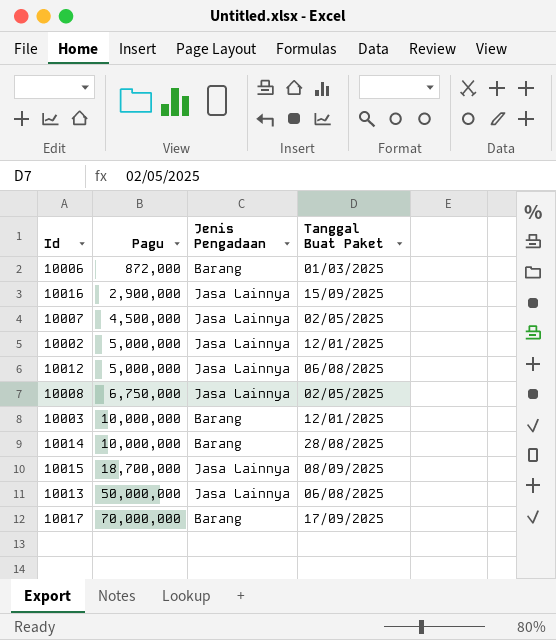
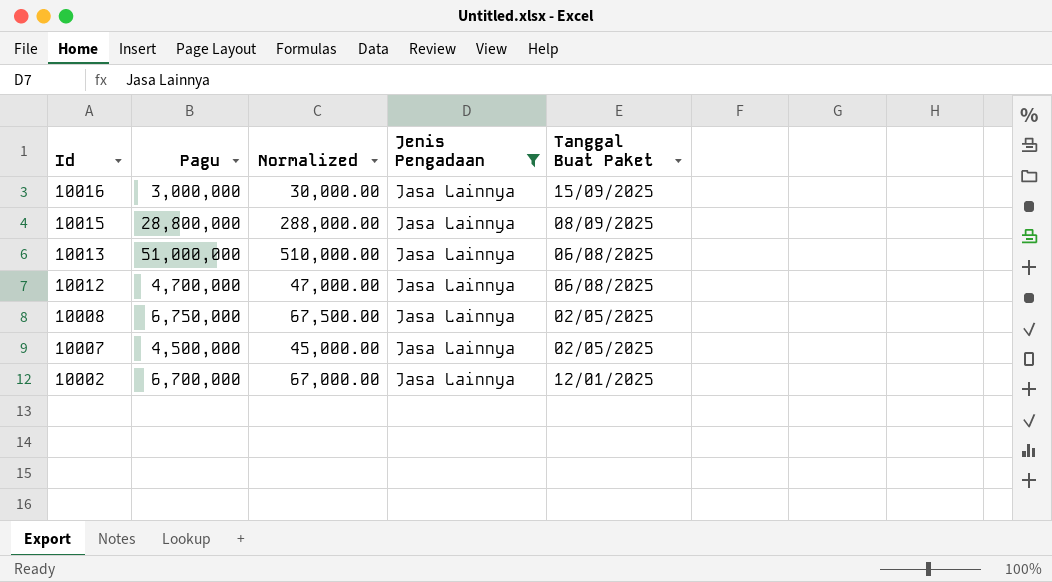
filter: none -> Jenis Pengadaan = Jasa Lainnya
row order: Pagu ascending -> Id descending
column Normalized | formula: none -> [Pagu] * 0.01
10016 | Pagu: 2,900,000 -> 3,000,000
10015 | Pagu: 18,700,000 -> 28,800,000
10013 | Pagu: 50,000,000 -> 51,000,000
10012 | Pagu: 5,000,000 -> 4,700,000
10002 | Pagu: 5,000,000 -> 6,700,000

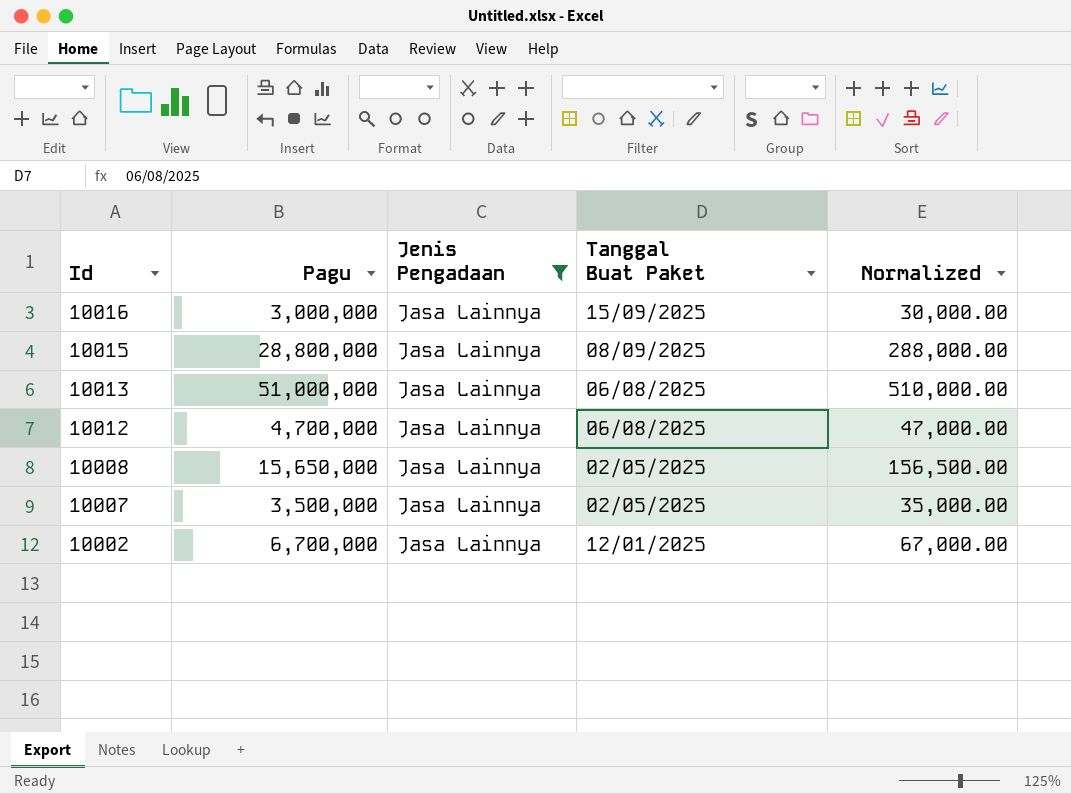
column Normalized | position: 3 -> 5
10008 | Pagu: 6,750,000 -> 15,650,000
10008 | Normalized: 67,500.00 -> 156,500.00
10007 | Pagu: 4,500,000 -> 3,500,000
10007 | Normalized: 45,000.00 -> 35,000.00

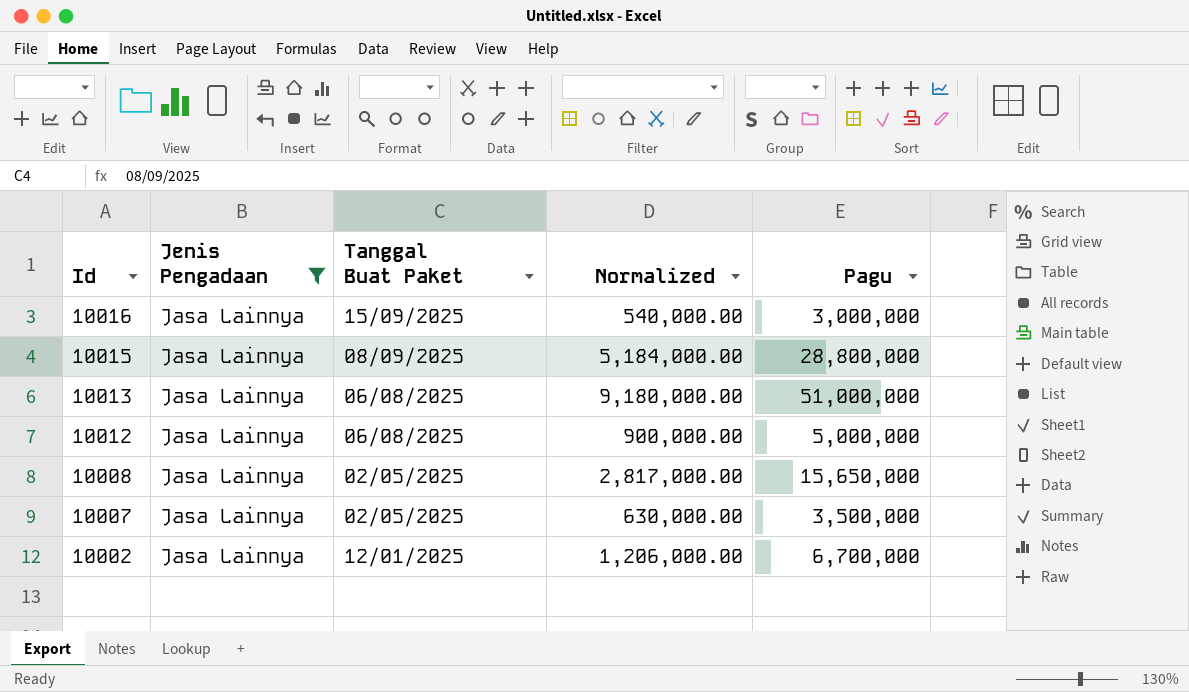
column Normalized | formula: [Pagu] * 0.01 -> [Pagu] * 0.18
column Pagu | position: 2 -> 5
10012 | Pagu: 4,700,000 -> 5,000,000

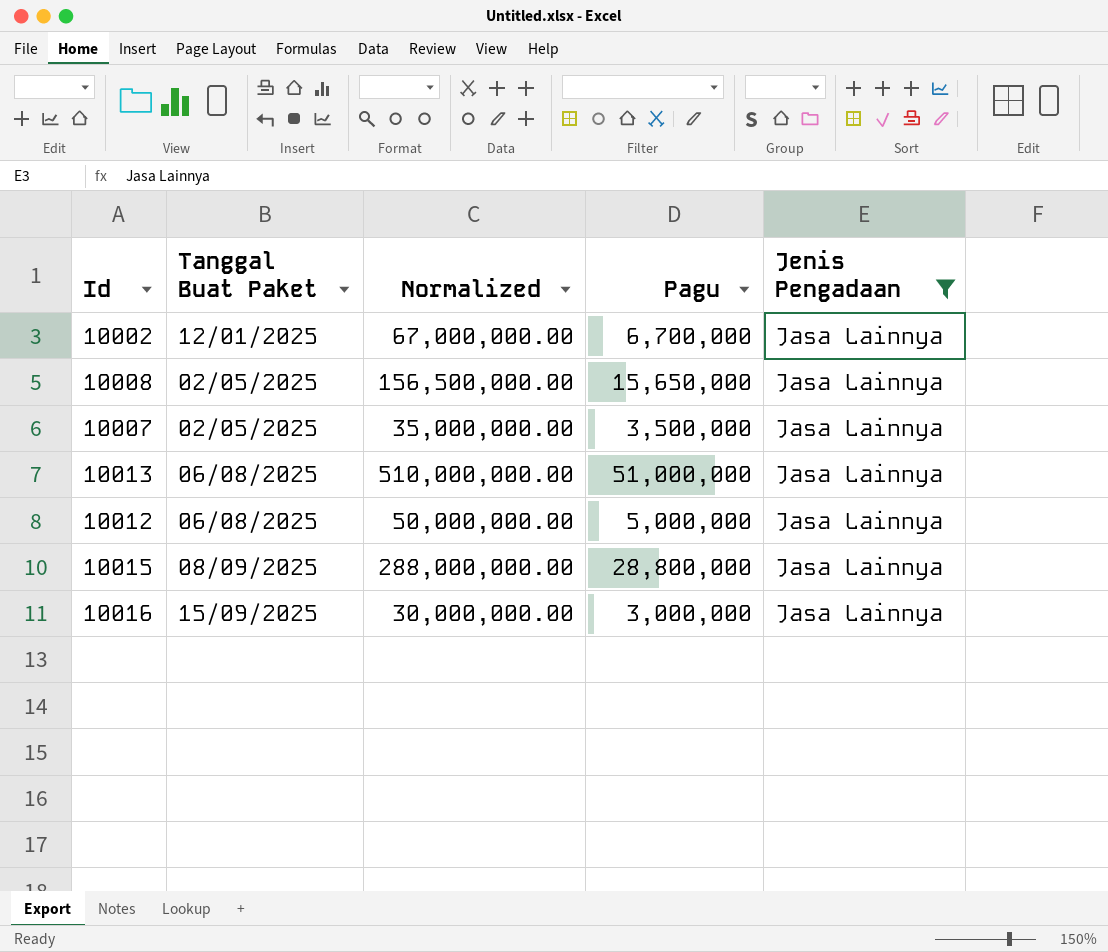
row order: Id descending -> Tanggal Buat Paket ascending
column Normalized | formula: [Pagu] * 0.18 -> [Pagu] * 10
column Jenis Pengadaan | position: 2 -> 5

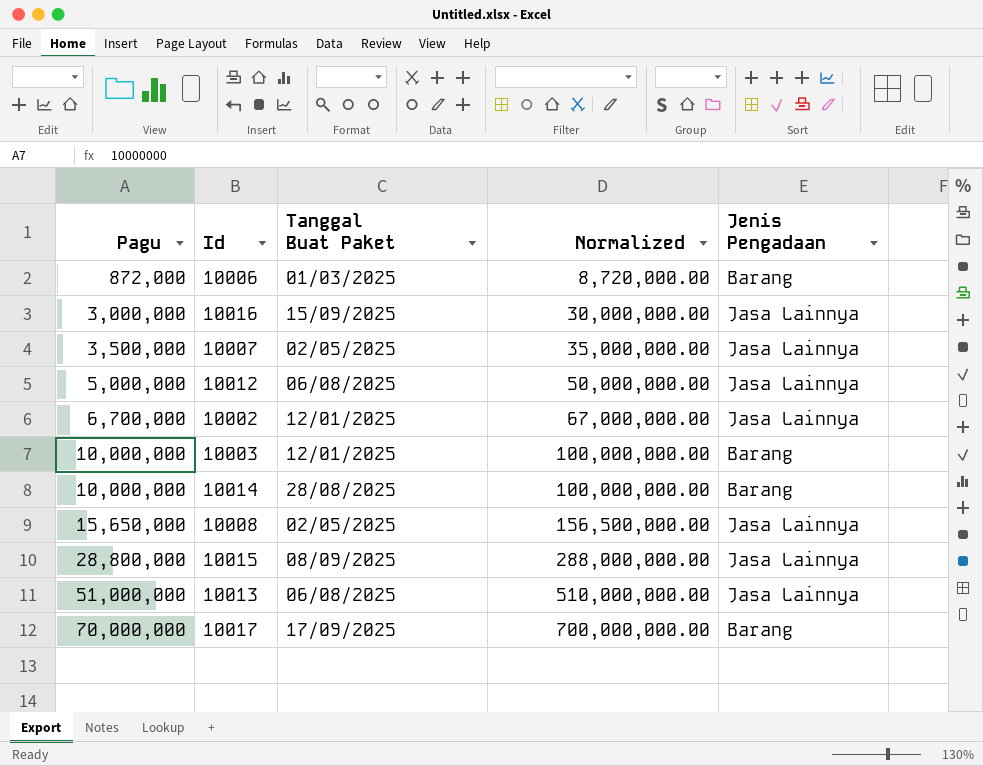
filter: Jenis Pengadaan = Jasa Lainnya -> none
row order: Tanggal Buat Paket ascending -> Pagu ascending
column Pagu | position: 4 -> 1

